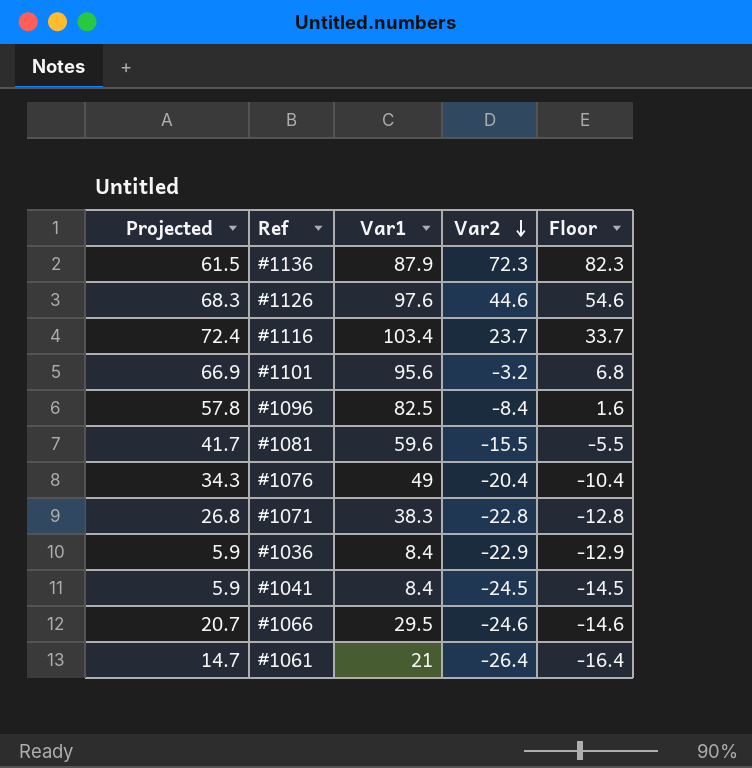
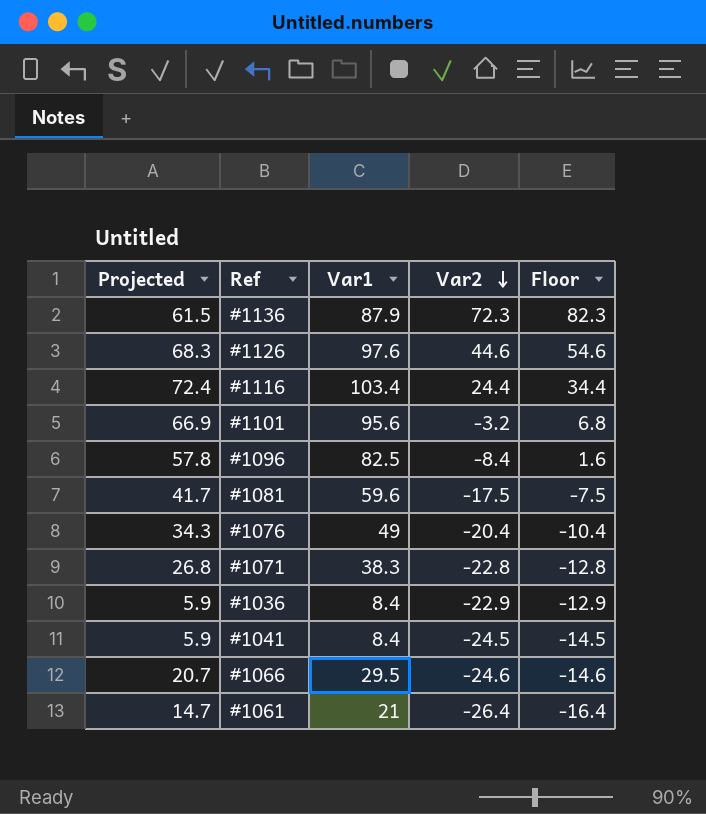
#1116 | Var2: 23.7 -> 24.4
#1116 | Floor: 33.7 -> 34.4
#1081 | Var2: -15.5 -> -17.5
#1081 | Floor: -5.5 -> -7.5

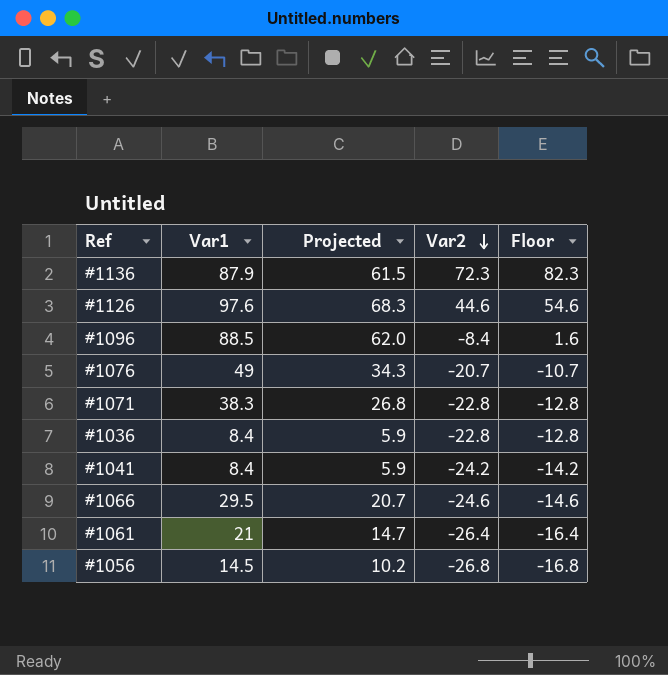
column Projected | position: 1 -> 3
row #1116: 72.4 | 103.4 | 24.4 | 34.4 -> none
row #1101: 66.9 | 95.6 | -3.2 | 6.8 -> none
row #1081: 41.7 | 59.6 | -17.5 | -7.5 -> none
#1096 | Var1: 82.5 -> 88.5
#1096 | Projected: 57.8 -> 62.0
#1076 | Var2: -20.4 -> -20.7
#1076 | Floor: -10.4 -> -10.7
#1036 | Var2: -22.9 -> -22.8
#1036 | Floor: -12.9 -> -12.8
#1041 | Var2: -24.5 -> -24.2
#1041 | Floor: -14.5 -> -14.2
row #1056: none -> 14.5 | 10.2 | -26.8 | -16.8

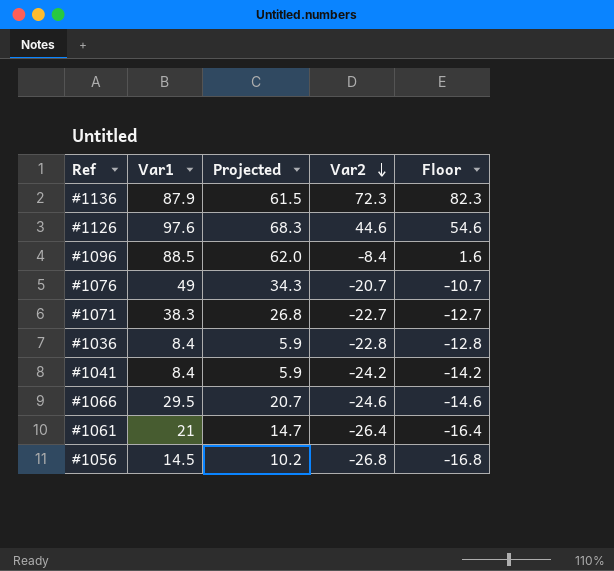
#1071 | Var2: -22.8 -> -22.7
#1071 | Floor: -12.8 -> -12.7

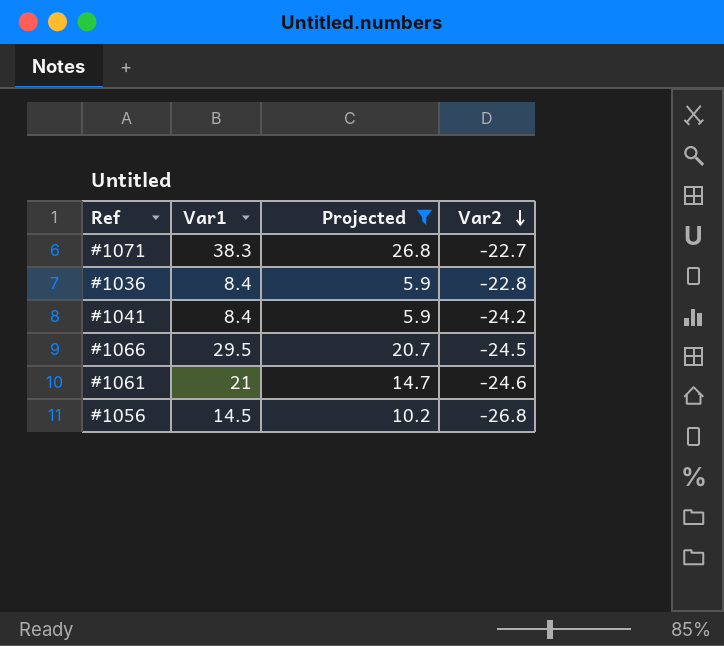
filter: none -> Projected <= 26.8
column Floor | formula: [Var2] + 10 -> none
#1066 | Var2: -24.6 -> -24.5
#1061 | Var2: -26.4 -> -24.6

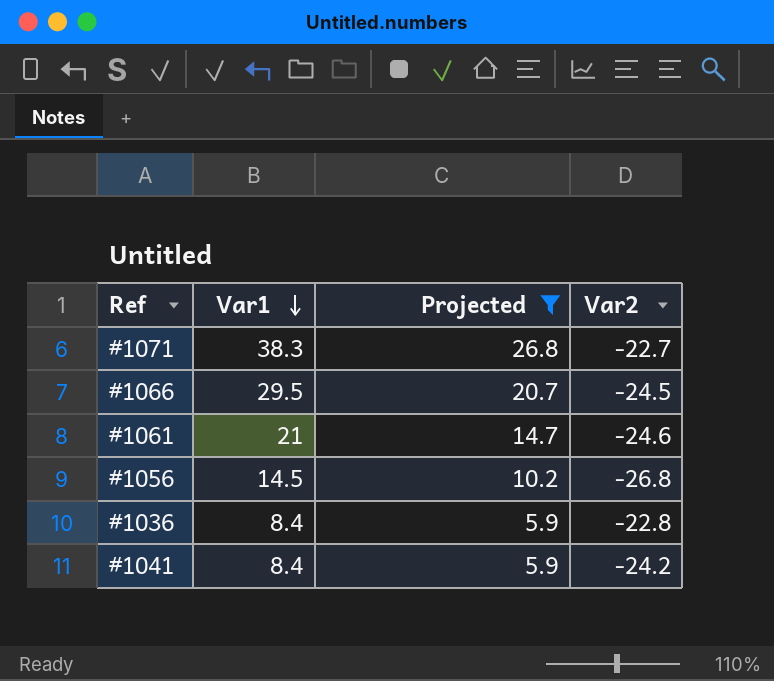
row order: Var2 descending -> Var1 descending

